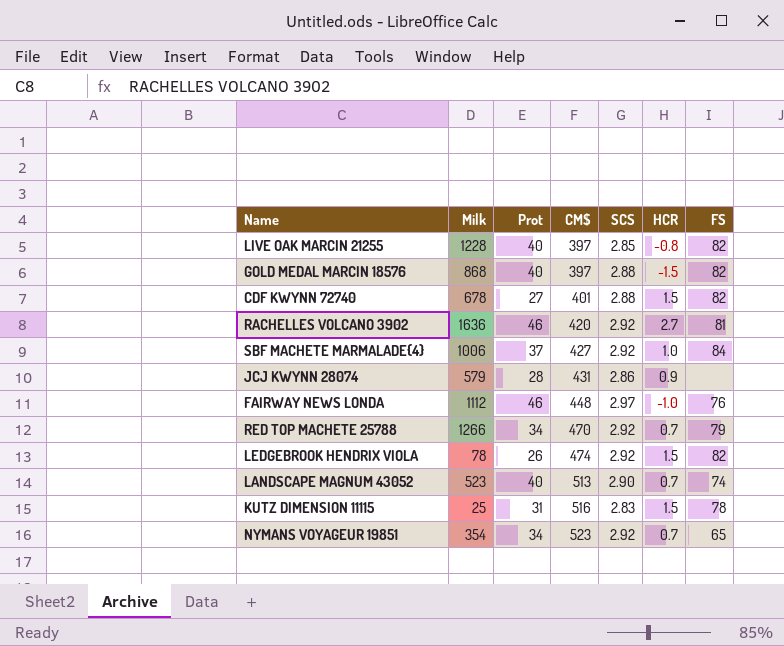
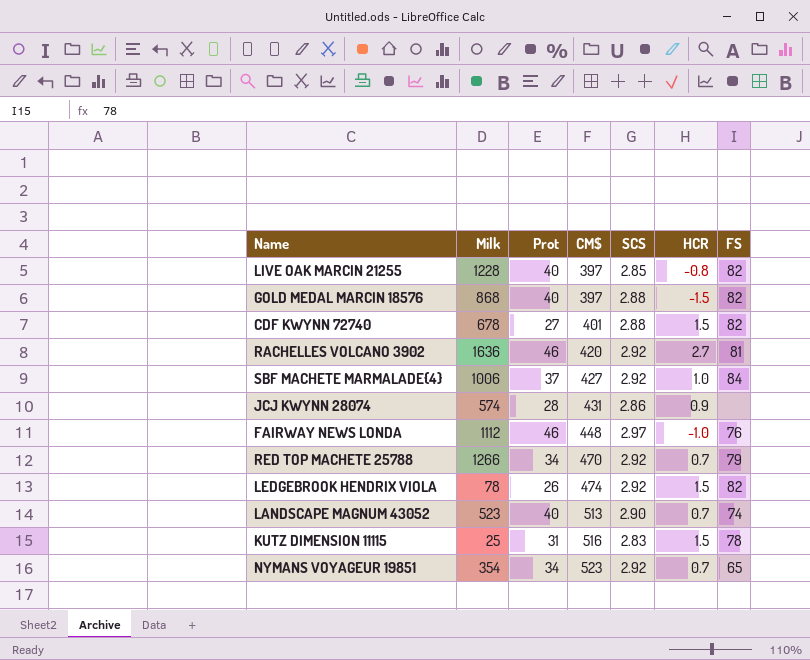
JCJ KWYNN 28074 | Milk: 579 -> 574

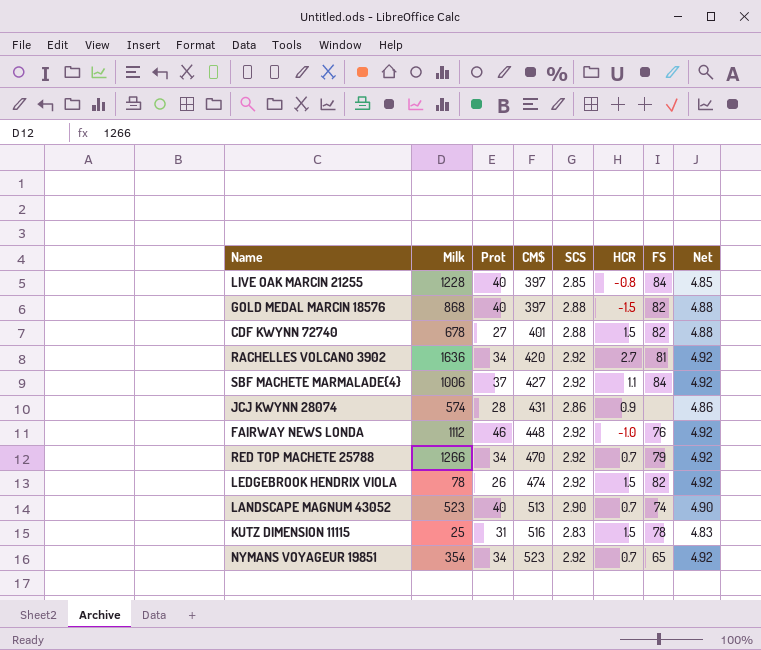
column Net | formula: none -> [SCS] + 2
LIVE OAK MARCIN 21255 | FS: 82 -> 84
RACHELLES VOLCANO 3902 | Prot: 46 -> 34
SBF MACHETE MARMALADE{4} | HCR: 1.0 -> 1.1
FAIRWAY NEWS LONDA | SCS: 2.97 -> 2.92

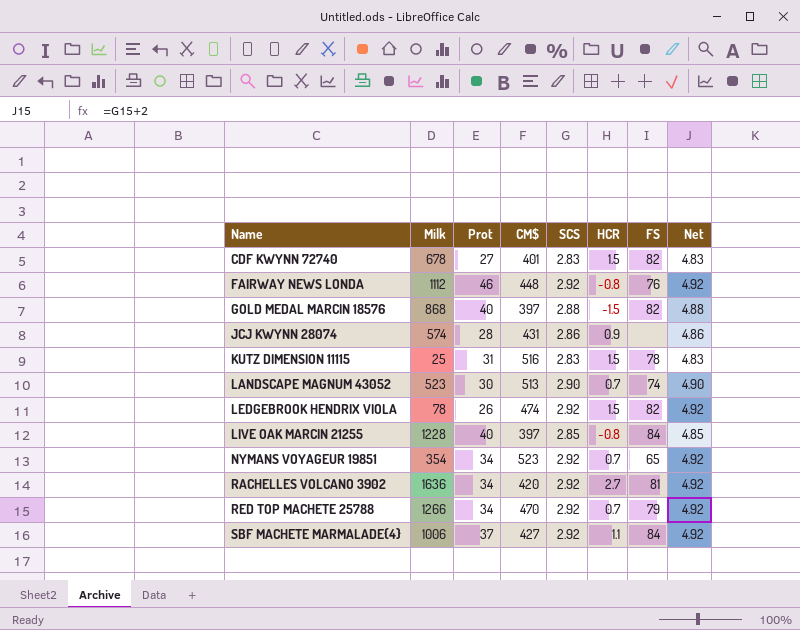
row order: CM$ ascending -> Name ascending
CDF KWYNN 72740 | SCS: 2.88 -> 2.83
CDF KWYNN 72740 | Net: 4.88 -> 4.83
FAIRWAY NEWS LONDA | HCR: -1.0 -> -0.8
LANDSCAPE MAGNUM 43052 | Prot: 40 -> 30

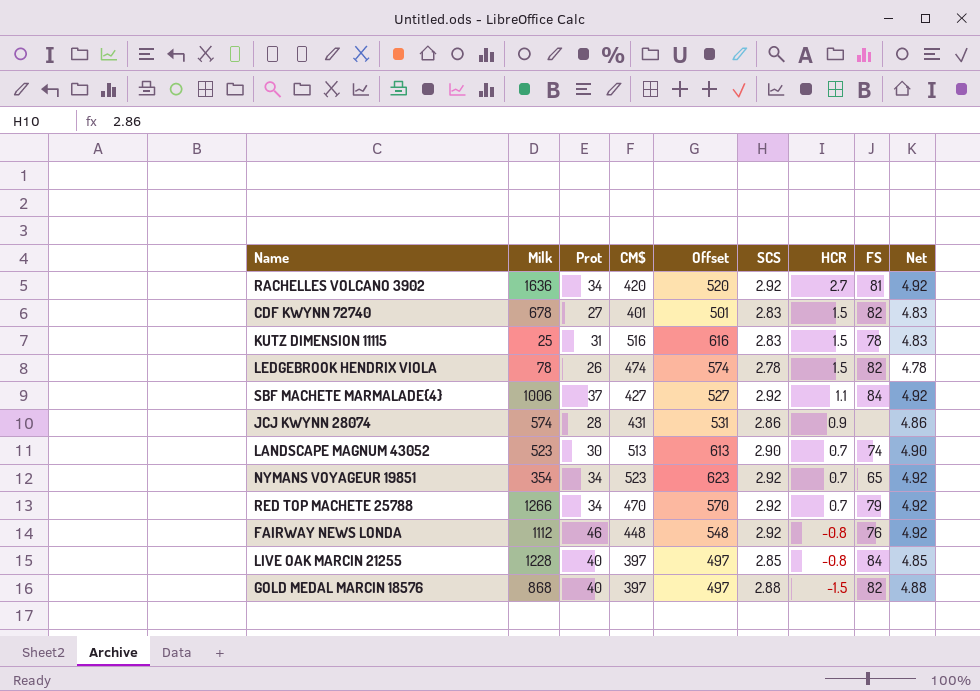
row order: Name ascending -> HCR descending
column Offset | formula: none -> [CM$] + 100
LEDGEBROOK HENDRIX VIOLA | SCS: 2.92 -> 2.78
LEDGEBROOK HENDRIX VIOLA | Net: 4.92 -> 4.78

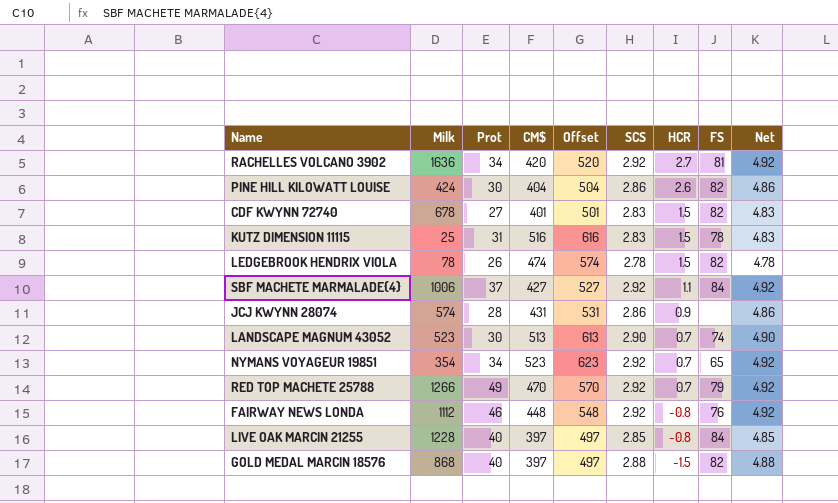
row PINE HILL KILOWATT LOUISE: none -> 424 | 30 | 404 | 504 | 2.86 | 2.6 | 82 | 4.86
RED TOP MACHETE 25788 | Prot: 34 -> 49

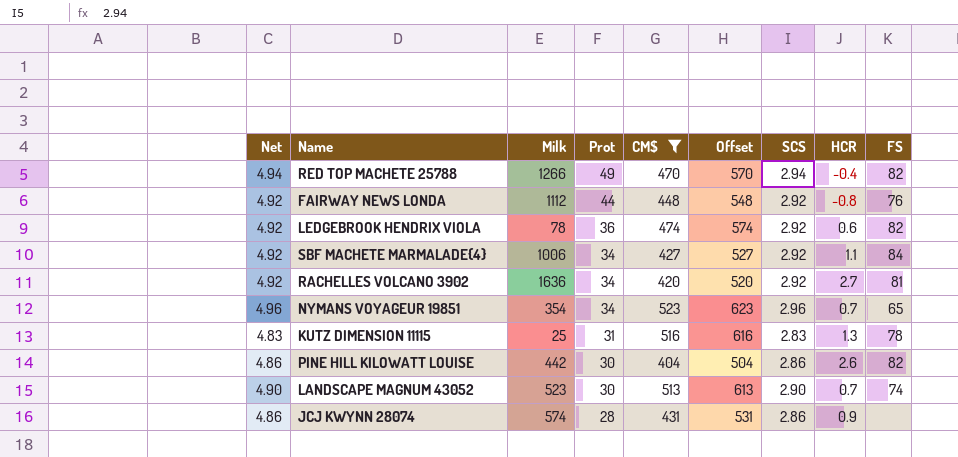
filter: none -> CM$ >= 404
row order: HCR descending -> Prot descending
column Net | position: 9 -> 1
RED TOP MACHETE 25788 | Net: 4.92 -> 4.94
RED TOP MACHETE 25788 | SCS: 2.92 -> 2.94
RED TOP MACHETE 25788 | HCR: 0.7 -> -0.4
RED TOP MACHETE 25788 | FS: 79 -> 82
FAIRWAY NEWS LONDA | Prot: 46 -> 44
LEDGEBROOK HENDRIX VIOLA | Net: 4.78 -> 4.92
LEDGEBROOK HENDRIX VIOLA | Prot: 26 -> 36
LEDGEBROOK HENDRIX VIOLA | SCS: 2.78 -> 2.92
LEDGEBROOK HENDRIX VIOLA | HCR: 1.5 -> 0.6
SBF MACHETE MARMALADE{4} | Prot: 37 -> 34
NYMANS VOYAGEUR 19851 | Net: 4.92 -> 4.96
NYMANS VOYAGEUR 19851 | SCS: 2.92 -> 2.96
KUTZ DIMENSION 11115 | HCR: 1.5 -> 1.3
PINE HILL KILOWATT LOUISE | Milk: 424 -> 442

